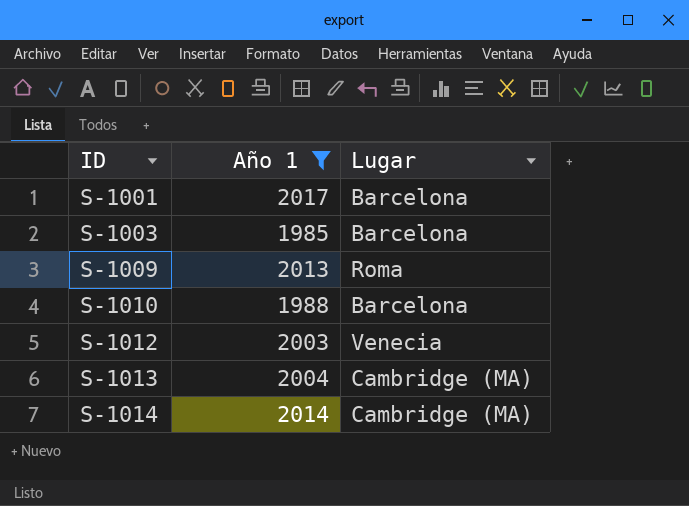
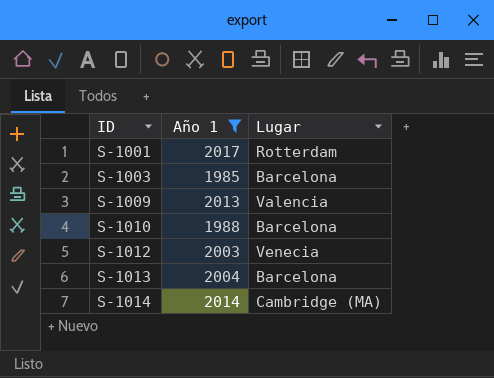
S-1001 | Lugar: Barcelona -> Rotterdam
S-1009 | Lugar: Roma -> Valencia
S-1013 | Lugar: Cambridge (MA) -> Barcelona

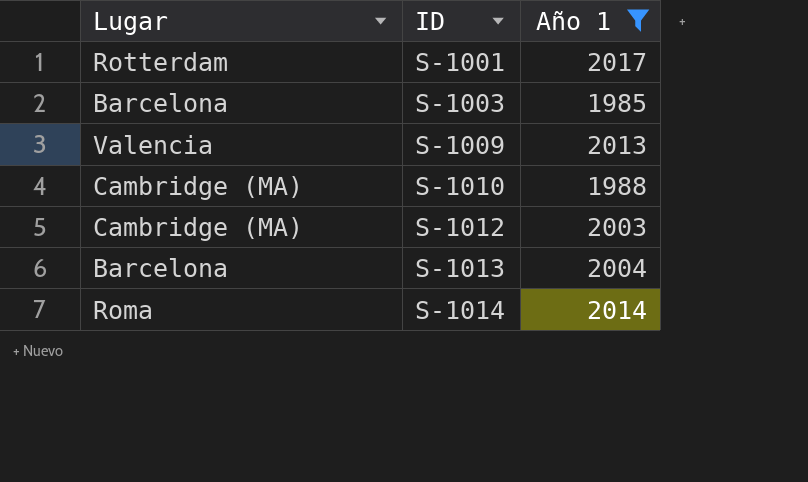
column Lugar | position: 3 -> 1
S-1010 | Lugar: Barcelona -> Cambridge (MA)
S-1012 | Lugar: Venecia -> Cambridge (MA)
S-1014 | Lugar: Cambridge (MA) -> Roma

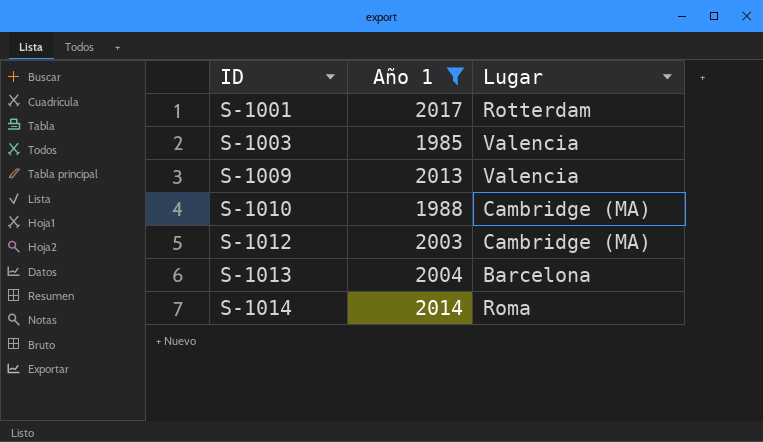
column Lugar | position: 1 -> 3
S-1003 | Lugar: Barcelona -> Valencia

